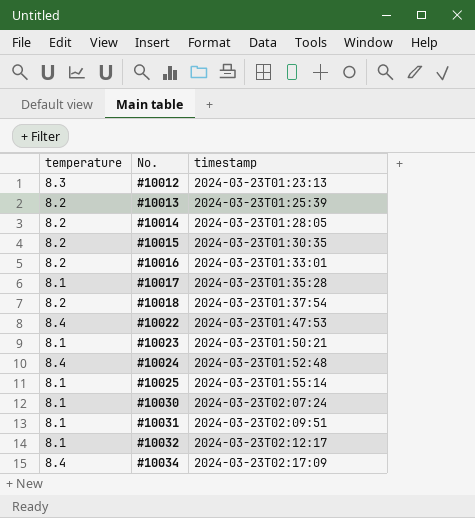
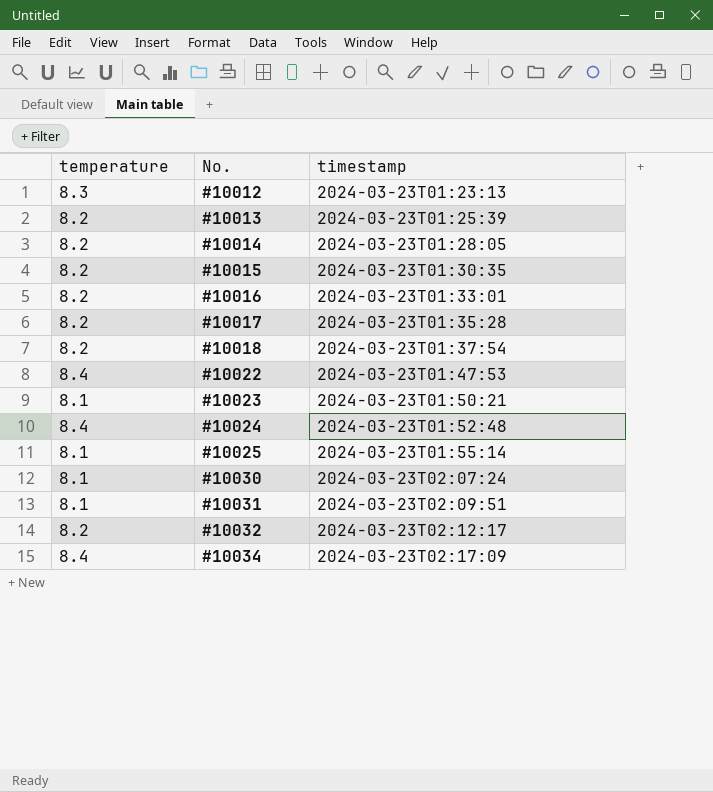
#10017 | temperature: 8.1 -> 8.2
#10032 | temperature: 8.1 -> 8.2

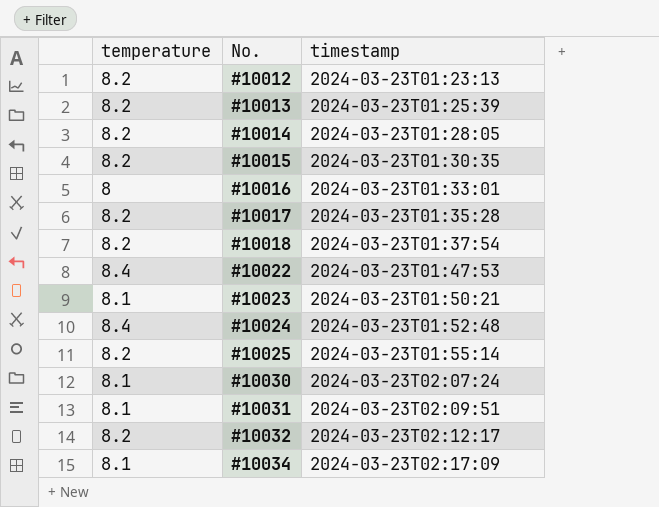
#10012 | temperature: 8.3 -> 8.2
#10016 | temperature: 8.2 -> 8
#10025 | temperature: 8.1 -> 8.2
#10034 | temperature: 8.4 -> 8.1

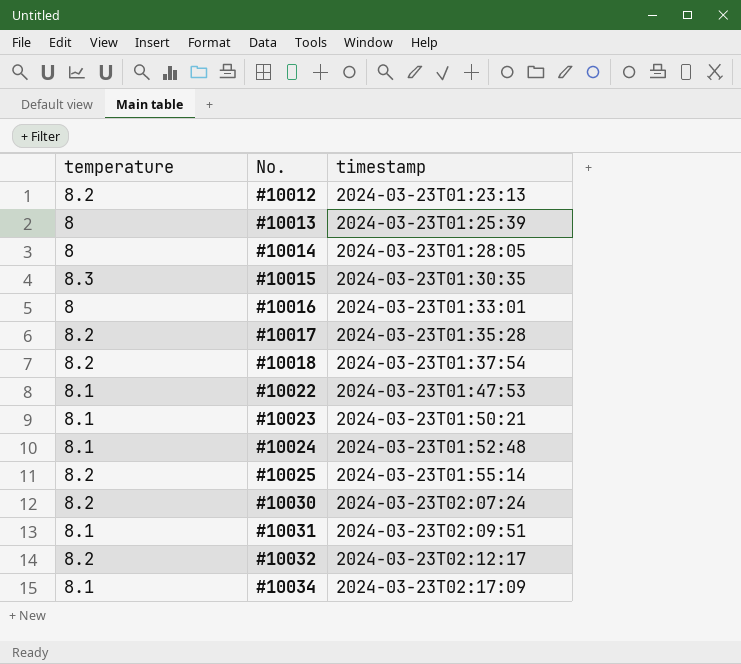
#10013 | temperature: 8.2 -> 8
#10014 | temperature: 8.2 -> 8
#10015 | temperature: 8.2 -> 8.3
#10022 | temperature: 8.4 -> 8.1
#10024 | temperature: 8.4 -> 8.1
#10030 | temperature: 8.1 -> 8.2

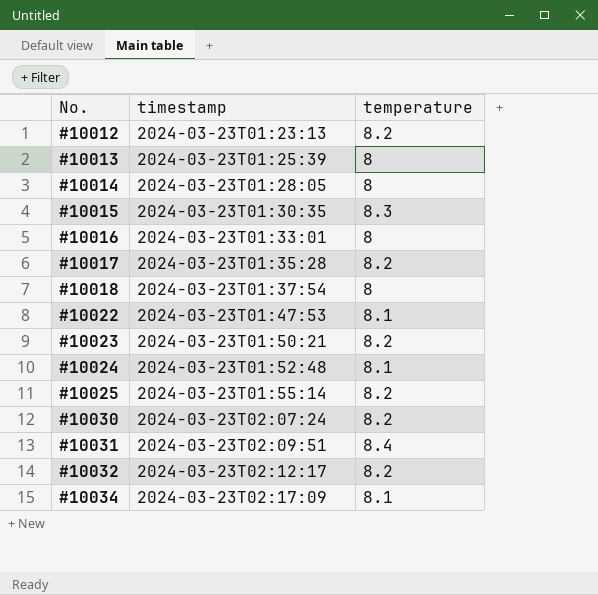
column temperature | position: 1 -> 3
#10018 | temperature: 8.2 -> 8
#10023 | temperature: 8.1 -> 8.2
#10031 | temperature: 8.1 -> 8.4

